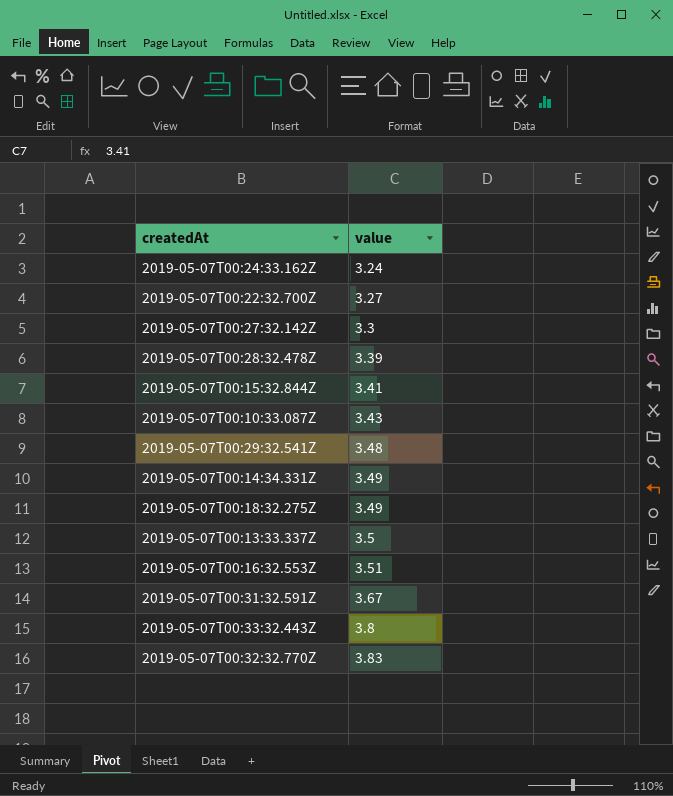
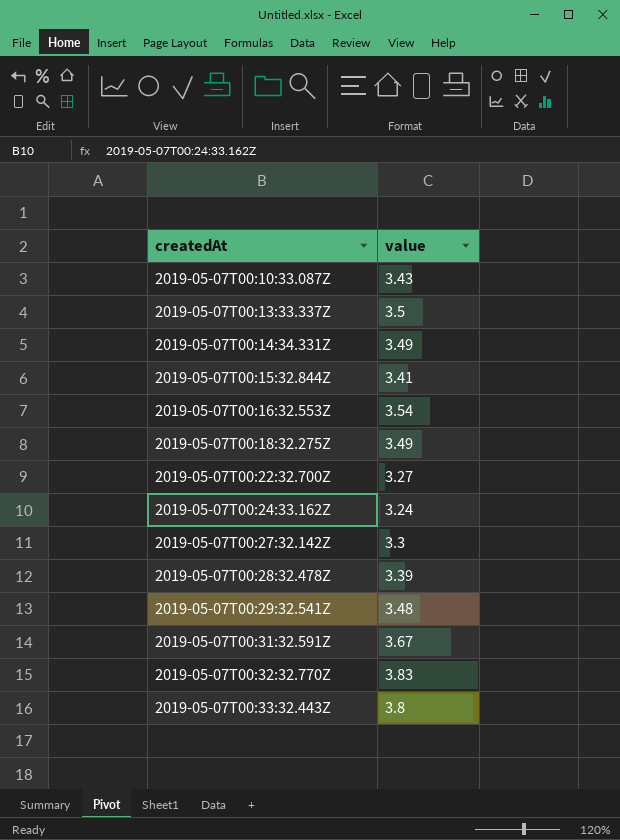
row order: value ascending -> createdAt ascending
2019-05-07T00:16:32.553Z | value: 3.51 -> 3.54

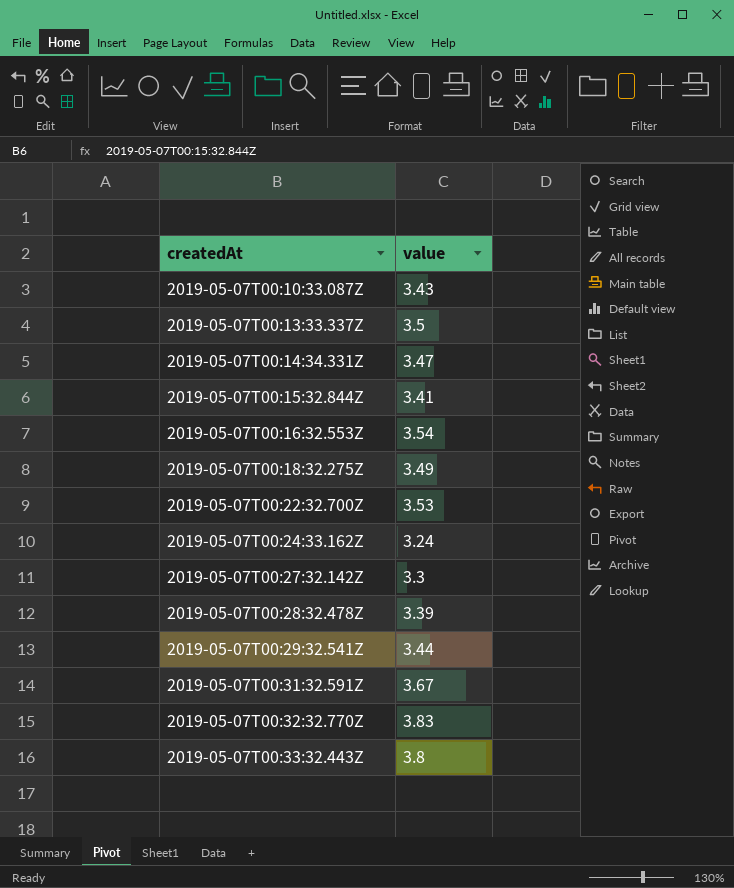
2019-05-07T00:14:34.331Z | value: 3.49 -> 3.47
2019-05-07T00:22:32.700Z | value: 3.27 -> 3.53
2019-05-07T00:29:32.541Z | value: 3.48 -> 3.44

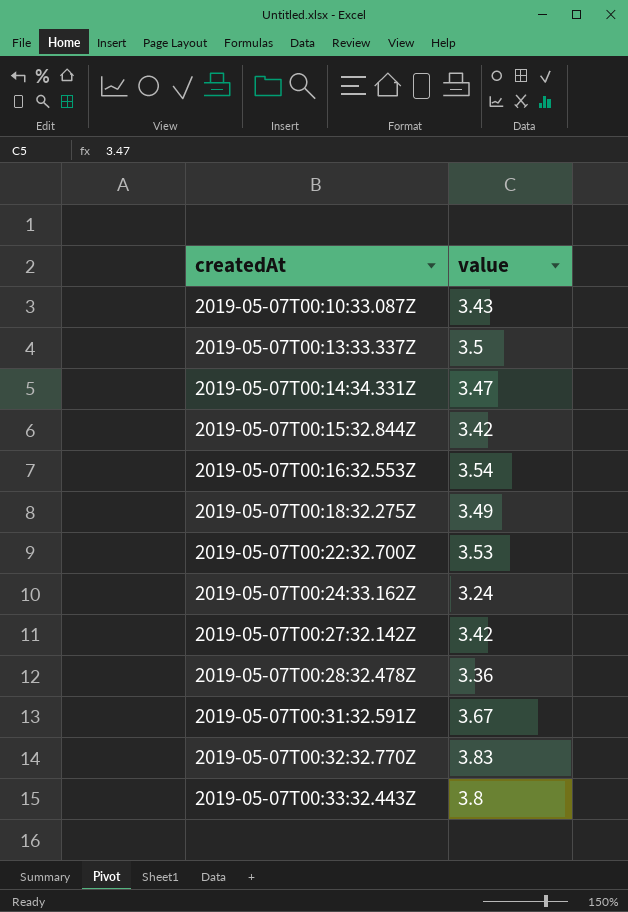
row 2019-05-07T00:29:32.541Z: 3.44 -> none
2019-05-07T00:15:32.844Z | value: 3.41 -> 3.42
2019-05-07T00:27:32.142Z | value: 3.3 -> 3.42
2019-05-07T00:28:32.478Z | value: 3.39 -> 3.36

